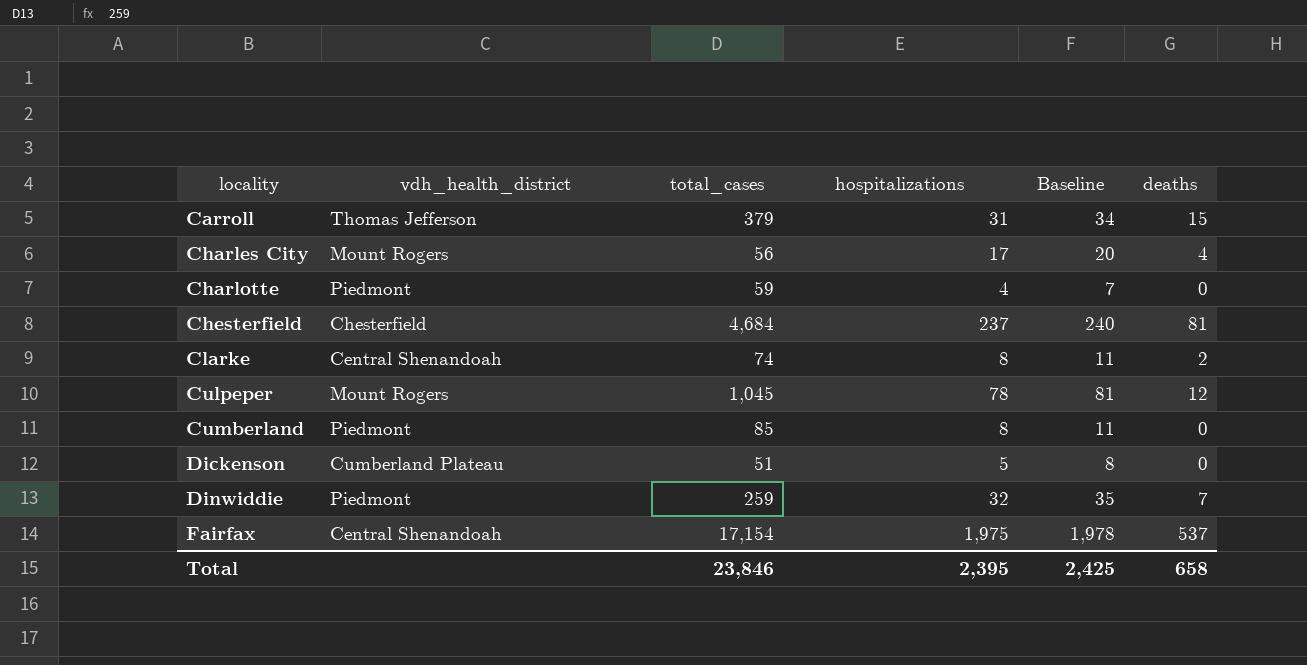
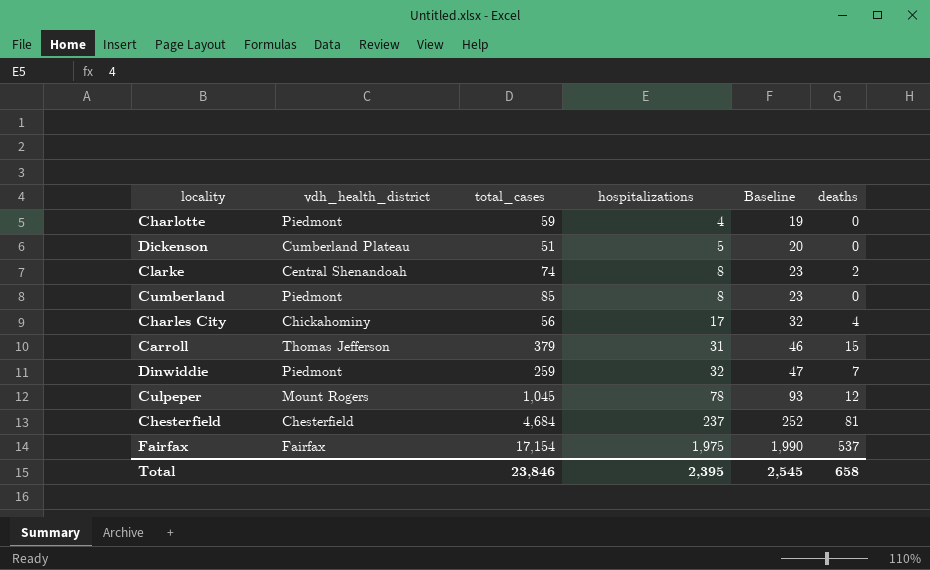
row order: locality ascending -> hospitalizations ascending
column Baseline | formula: [hospitalizations] + 3 -> [hospitalizations] + 15
Charles City | vdh_health_district: Mount Rogers -> Chickahominy
Fairfax | vdh_health_district: Central Shenandoah -> Fairfax
Total | Baseline: 2,425 -> 2,545

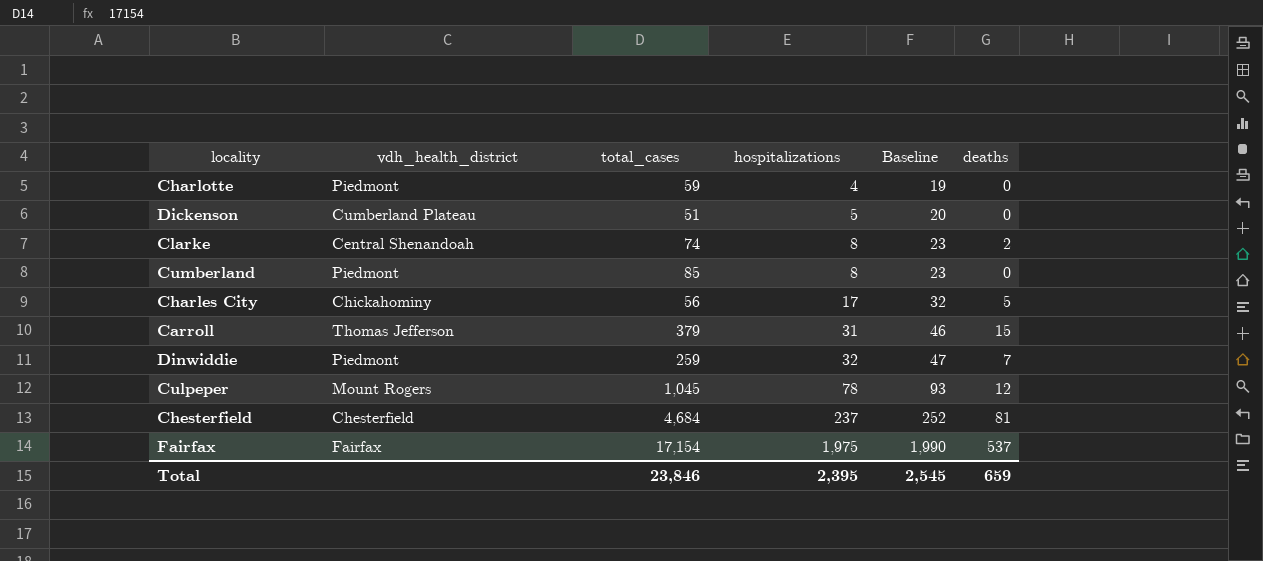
Charles City | deaths: 4 -> 5
Total | deaths: 658 -> 659

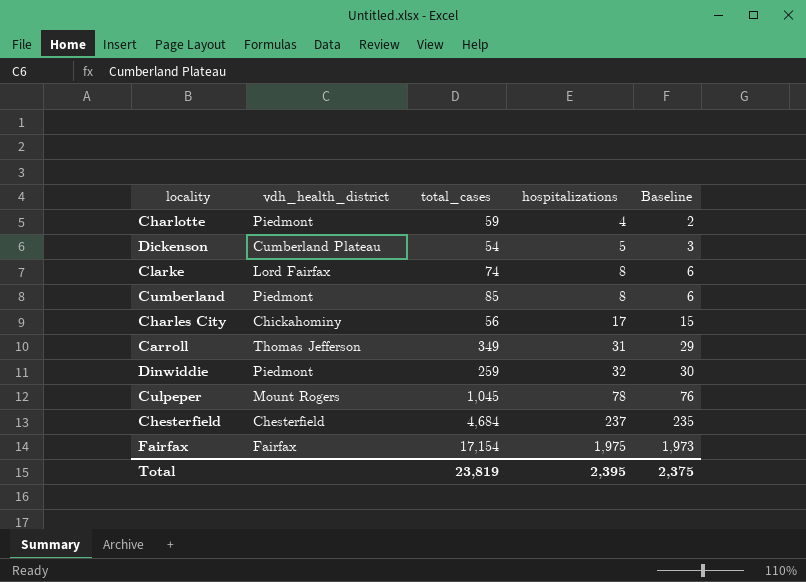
column deaths | position: 6 -> none
column Baseline | formula: [hospitalizations] + 15 -> [hospitalizations] - 2
Dickenson | total_cases: 51 -> 54
Clarke | vdh_health_district: Central Shenandoah -> Lord Fairfax
Carroll | total_cases: 379 -> 349
Total | total_cases: 23,846 -> 23,819
Total | Baseline: 2,545 -> 2,375

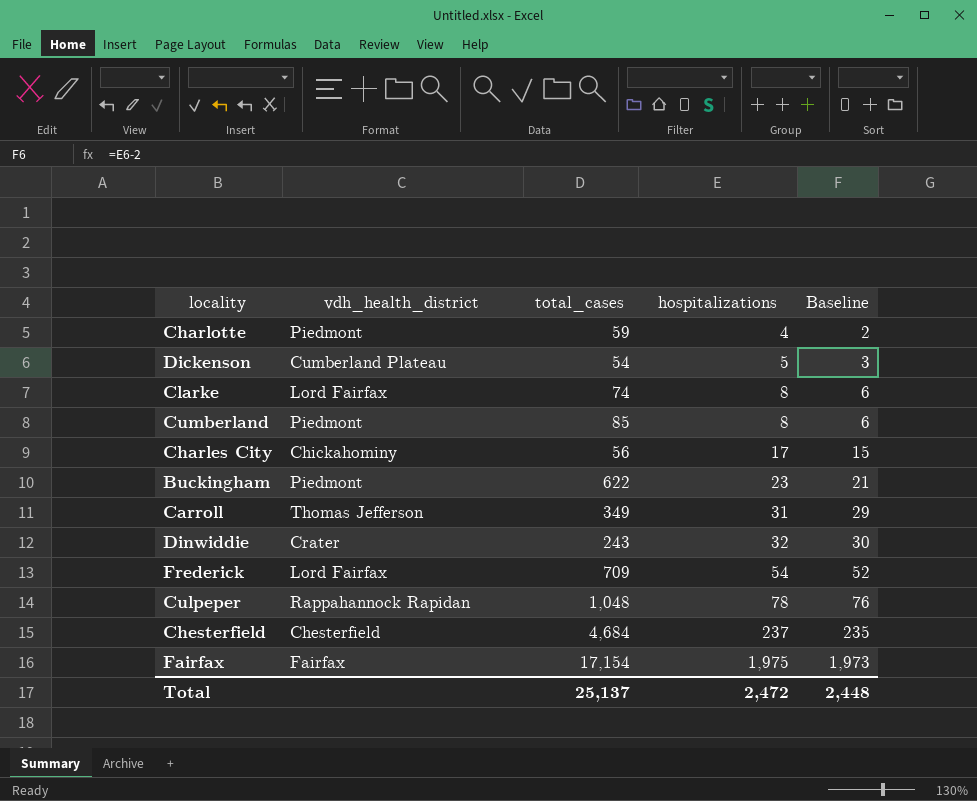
row Buckingham: none -> Piedmont | 622 | 23 | 21
Dinwiddie | vdh_health_district: Piedmont -> Crater
Dinwiddie | total_cases: 259 -> 243
row Frederick: none -> Lord Fairfax | 709 | 54 | 52
Culpeper | vdh_health_district: Mount Rogers -> Rappahannock Rapidan
Culpeper | total_cases: 1,045 -> 1,048
Total | total_cases: 23,819 -> 25,137
Total | hospitalizations: 2,395 -> 2,472
Total | Baseline: 2,375 -> 2,448

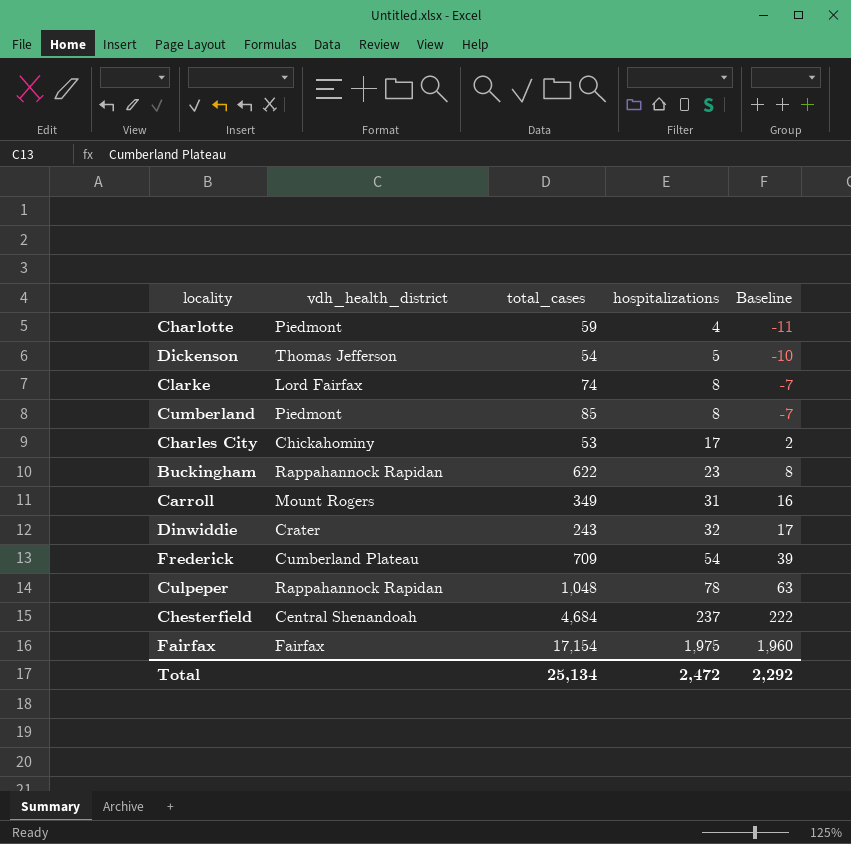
column Baseline | formula: [hospitalizations] - 2 -> [hospitalizations] - 15
Dickenson | vdh_health_district: Cumberland Plateau -> Thomas Jefferson
Charles City | total_cases: 56 -> 53
Buckingham | vdh_health_district: Piedmont -> Rappahannock Rapidan
Carroll | vdh_health_district: Thomas Jefferson -> Mount Rogers
Frederick | vdh_health_district: Lord Fairfax -> Cumberland Plateau
Chesterfield | vdh_health_district: Chesterfield -> Central Shenandoah
Total | total_cases: 25,137 -> 25,134
Total | Baseline: 2,448 -> 2,292

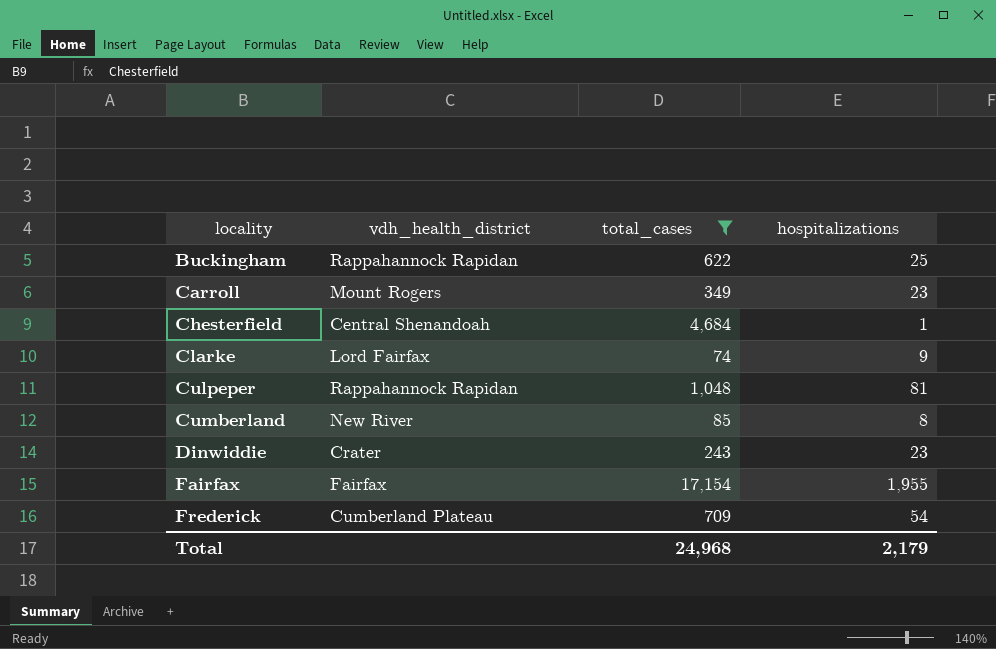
filter: none -> total_cases >= 74
row order: hospitalizations ascending -> locality ascending
column Baseline | formula: [hospitalizations] - 15 -> none
Buckingham | hospitalizations: 23 -> 25
Carroll | hospitalizations: 31 -> 23
Chesterfield | hospitalizations: 237 -> 1
Clarke | hospitalizations: 8 -> 9
Culpeper | hospitalizations: 78 -> 81
Cumberland | vdh_health_district: Piedmont -> New River
Dinwiddie | hospitalizations: 32 -> 23
Fairfax | hospitalizations: 1,975 -> 1,955
Total | total_cases: 25,134 -> 24,968
Total | hospitalizations: 2,472 -> 2,179

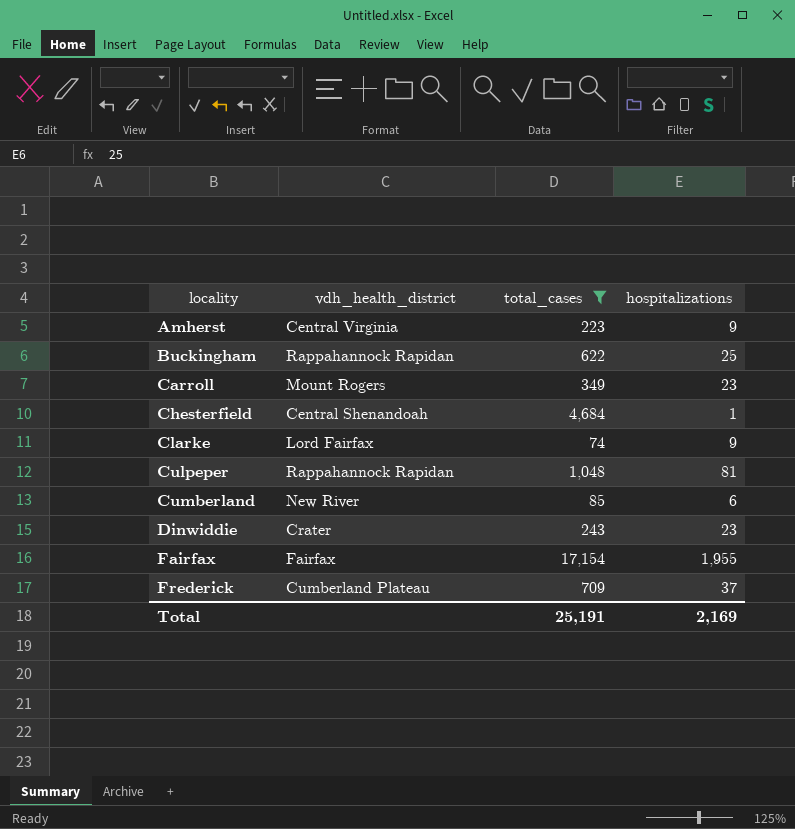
row Amherst: none -> Central Virginia | 223 | 9
Cumberland | hospitalizations: 8 -> 6
Frederick | hospitalizations: 54 -> 37
Total | total_cases: 24,968 -> 25,191
Total | hospitalizations: 2,179 -> 2,169

